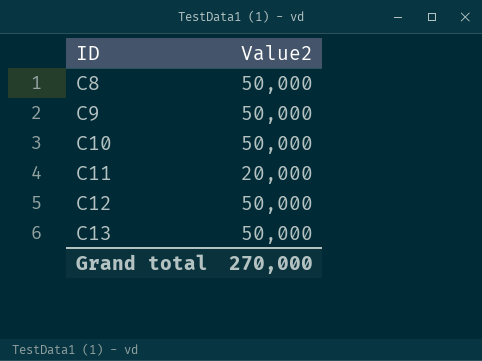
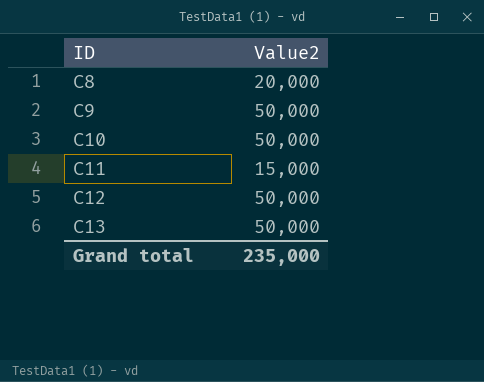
C8 | Value2: 50,000 -> 20,000
C11 | Value2: 20,000 -> 15,000
Grand total | Value2: 270,000 -> 235,000

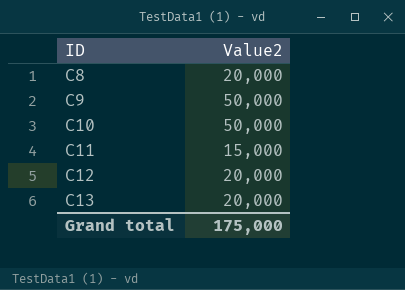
C12 | Value2: 50,000 -> 20,000
C13 | Value2: 50,000 -> 20,000
Grand total | Value2: 235,000 -> 175,000

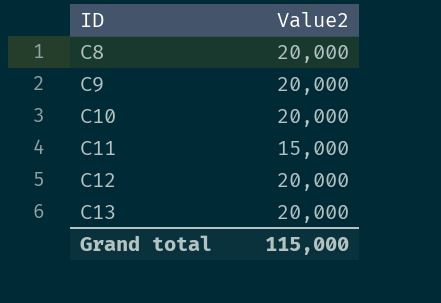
C9 | Value2: 50,000 -> 20,000
C10 | Value2: 50,000 -> 20,000
Grand total | Value2: 175,000 -> 115,000

